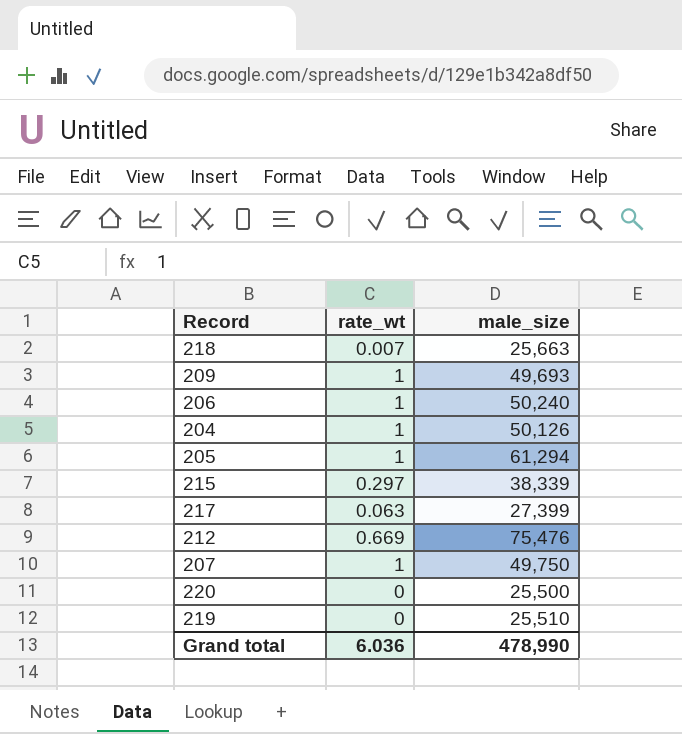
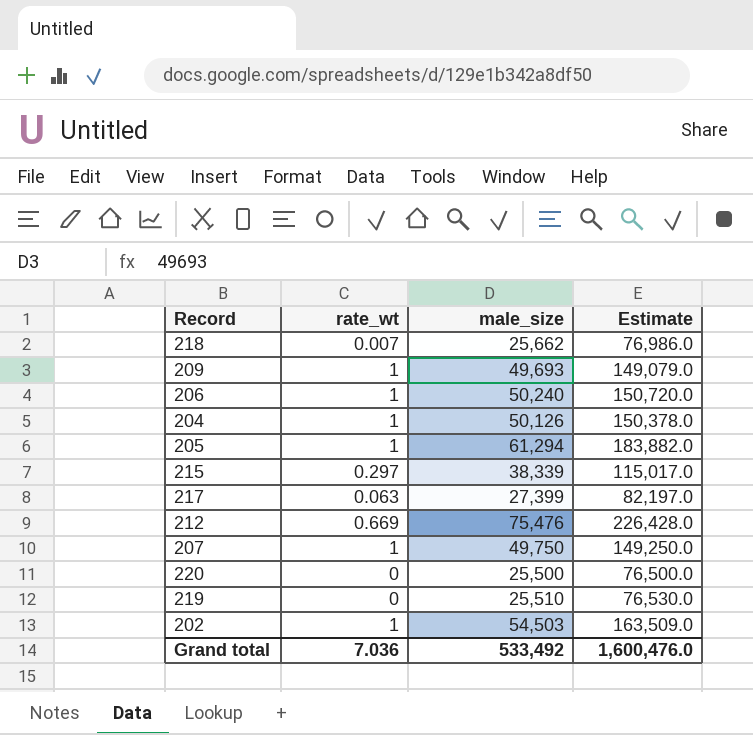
column Estimate | formula: none -> [male_size] * 3
218 | male_size: 25,663 -> 25,662
row 202: none -> 1 | 54,503 | 163,509.0
Grand total | rate_wt: 6.036 -> 7.036
Grand total | male_size: 478,990 -> 533,492

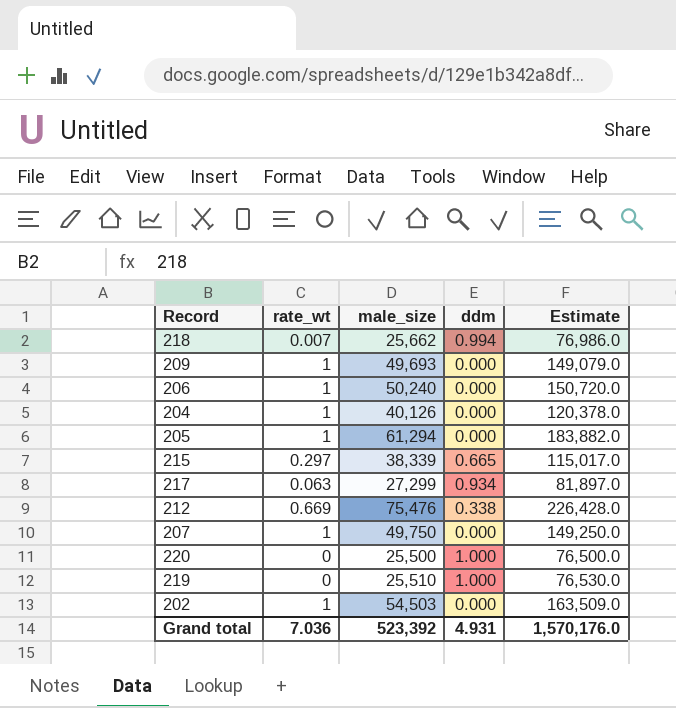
column ddm | position: none -> 4
204 | male_size: 50,126 -> 40,126
204 | Estimate: 150,378.0 -> 120,378.0
217 | male_size: 27,399 -> 27,299
217 | Estimate: 82,197.0 -> 81,897.0
Grand total | male_size: 533,492 -> 523,392
Grand total | Estimate: 1,600,476.0 -> 1,570,176.0

